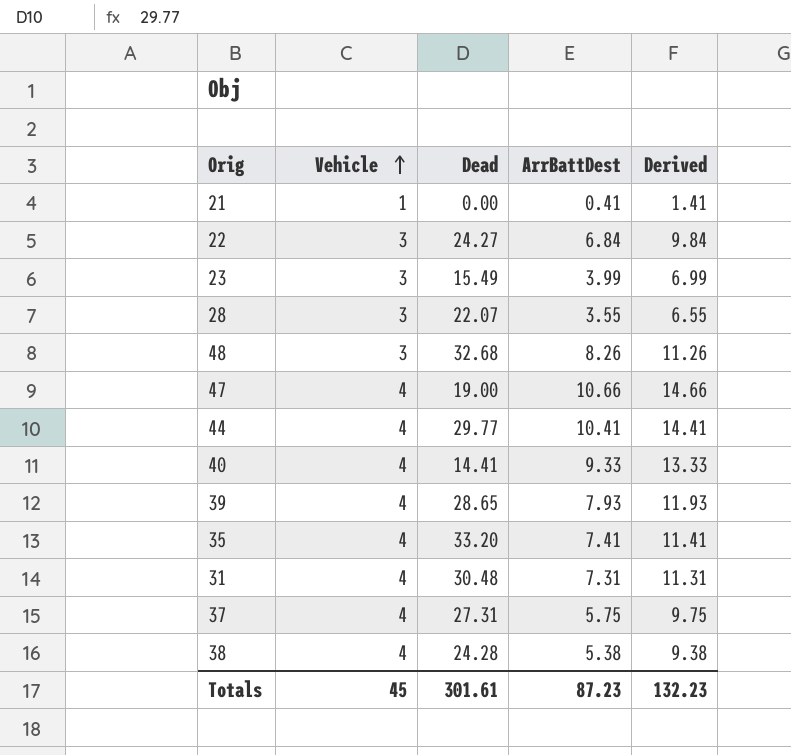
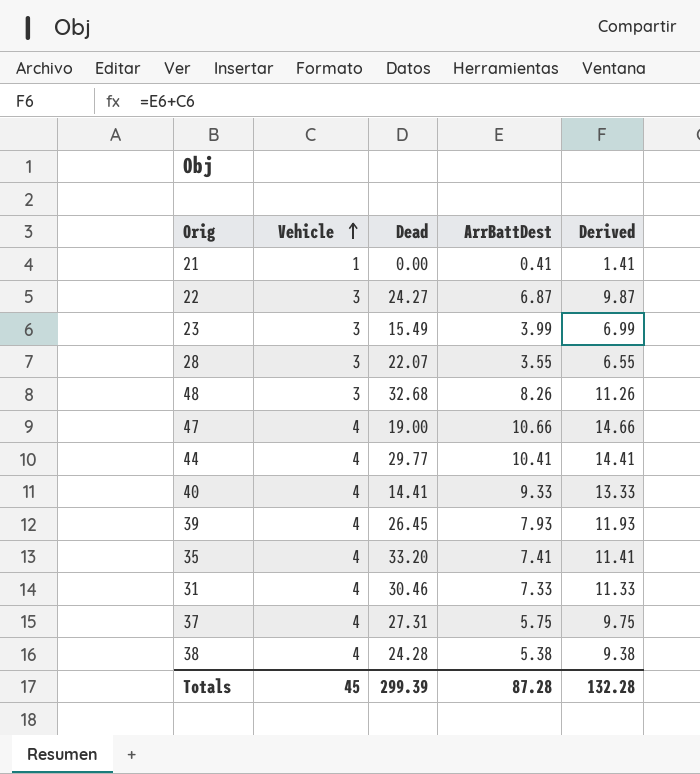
22 | ArrBattDest: 6.84 -> 6.87
22 | Derived: 9.84 -> 9.87
39 | Dead: 28.65 -> 26.45
31 | Dead: 30.48 -> 30.46
31 | ArrBattDest: 7.31 -> 7.33
31 | Derived: 11.31 -> 11.33
Totals | Dead: 301.61 -> 299.39
Totals | ArrBattDest: 87.23 -> 87.28
Totals | Derived: 132.23 -> 132.28

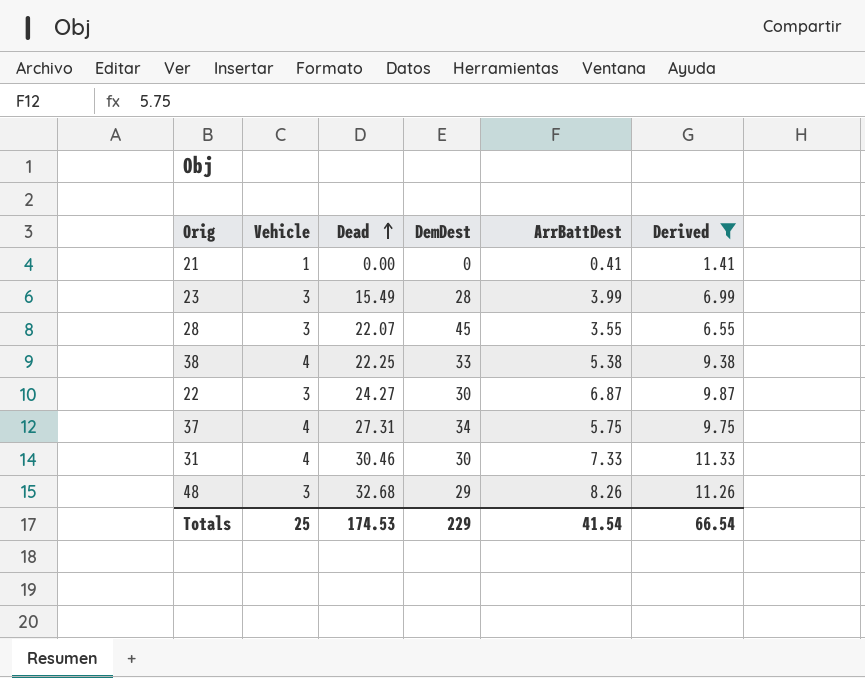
filter: none -> Derived <= 11.33
row order: Vehicle ascending -> Dead ascending
column DemDest | position: none -> 4
38 | Dead: 24.28 -> 22.25
Totals | Vehicle: 45 -> 25
Totals | Dead: 299.39 -> 174.53
Totals | ArrBattDest: 87.28 -> 41.54
Totals | Derived: 132.28 -> 66.54

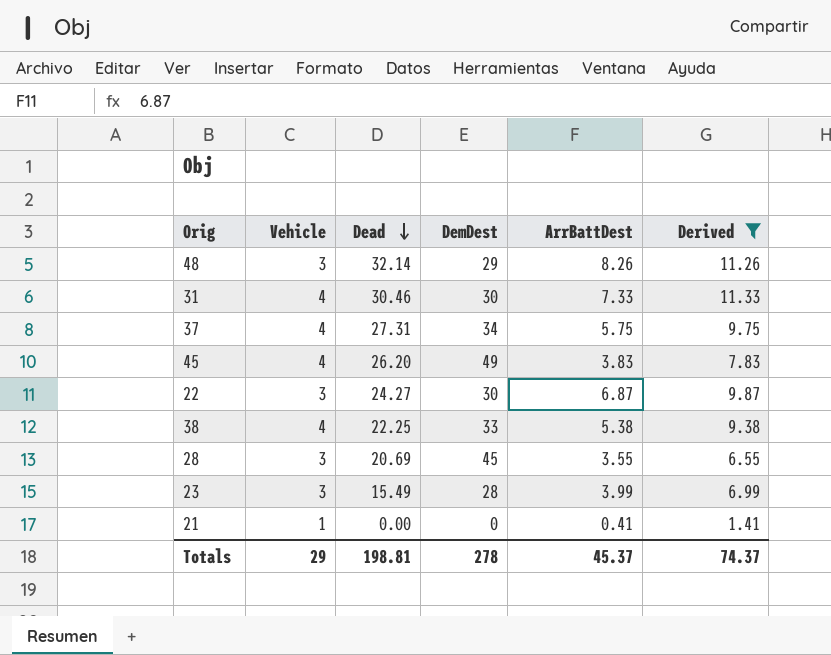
row order: Dead ascending -> Dead descending
48 | Dead: 32.68 -> 32.14
row 45: none -> 4 | 26.20 | 49 | 3.83 | 7.83
28 | Dead: 22.07 -> 20.69
Totals | Vehicle: 25 -> 29
Totals | Dead: 174.53 -> 198.81
Totals | DemDest: 229 -> 278
Totals | ArrBattDest: 41.54 -> 45.37
Totals | Derived: 66.54 -> 74.37

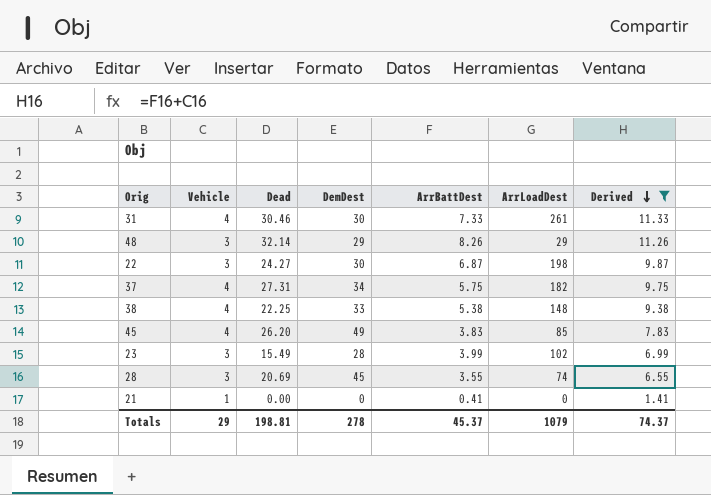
row order: Dead descending -> Derived descending
column ArrLoadDest | position: none -> 6

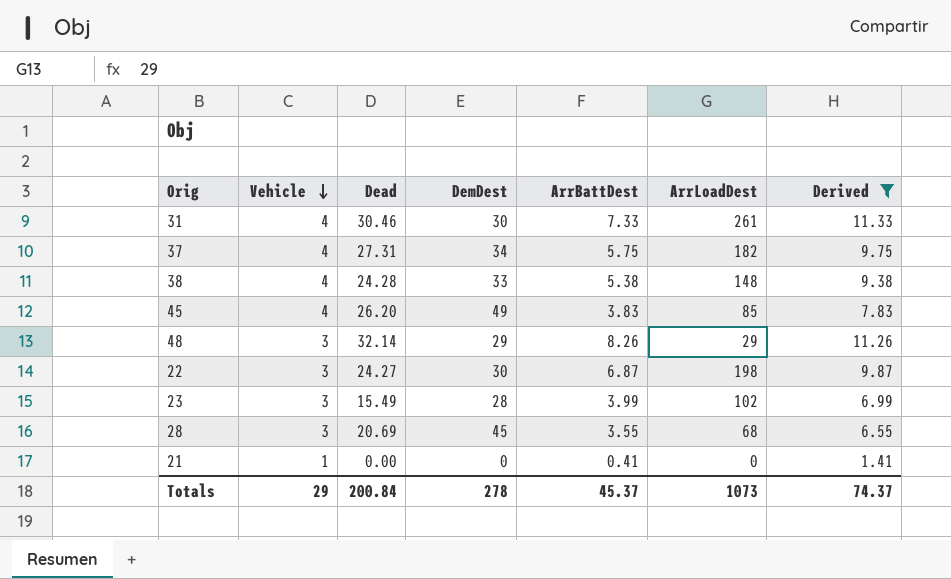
row order: Derived descending -> Vehicle descending
38 | Dead: 22.25 -> 24.28
28 | ArrLoadDest: 74 -> 68
Totals | Dead: 198.81 -> 200.84
Totals | ArrLoadDest: 1079 -> 1073

